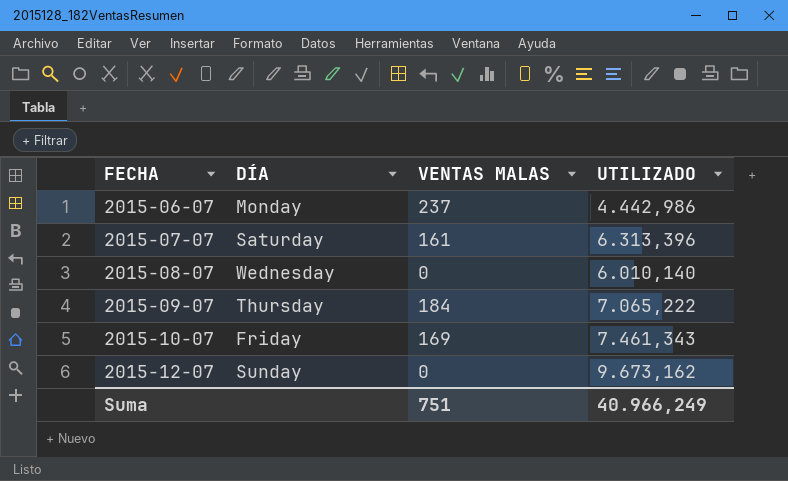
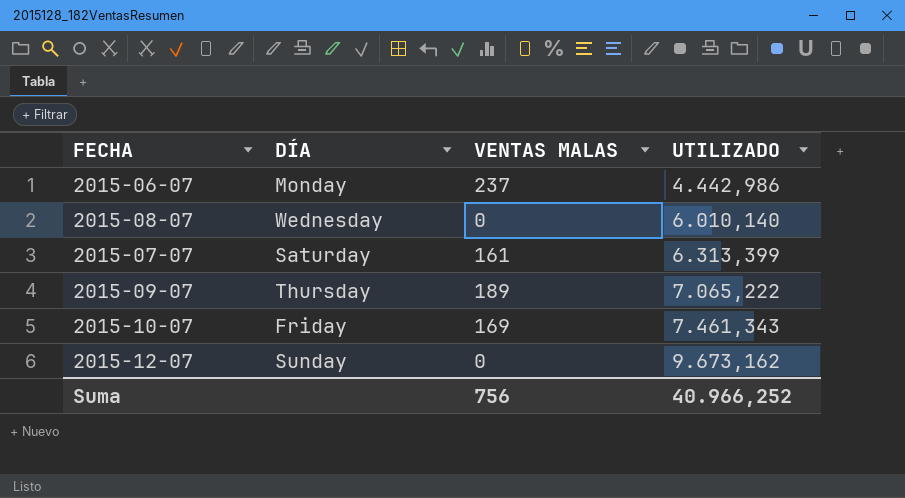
row order: FECHA ascending -> UTILIZADO ascending
2015-07-07 | UTILIZADO: 6.313,396 -> 6.313,399
2015-09-07 | VENTAS MALAS: 184 -> 189
Suma | VENTAS MALAS: 751 -> 756
Suma | UTILIZADO: 40.966,249 -> 40.966,252

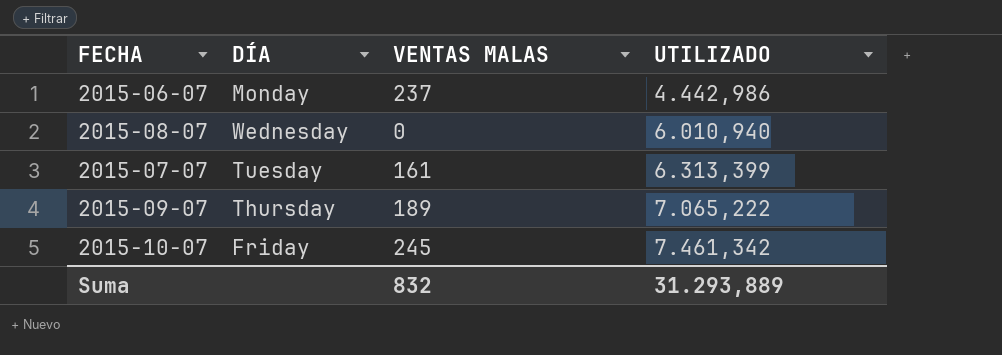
row 2015-12-07: Sunday | 0 | 9.673,162 -> none
2015-08-07 | UTILIZADO: 6.010,140 -> 6.010,940
2015-07-07 | DÍA: Saturday -> Tuesday
2015-10-07 | VENTAS MALAS: 169 -> 245
2015-10-07 | UTILIZADO: 7.461,343 -> 7.461,342
Suma | VENTAS MALAS: 756 -> 832
Suma | UTILIZADO: 40.966,252 -> 31.293,889

